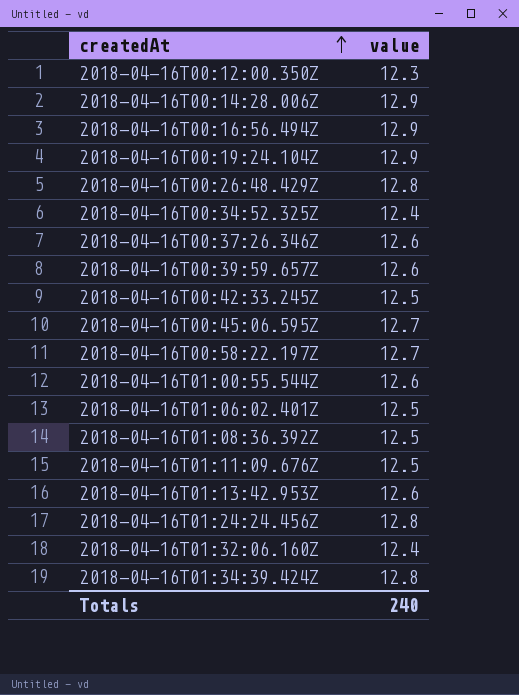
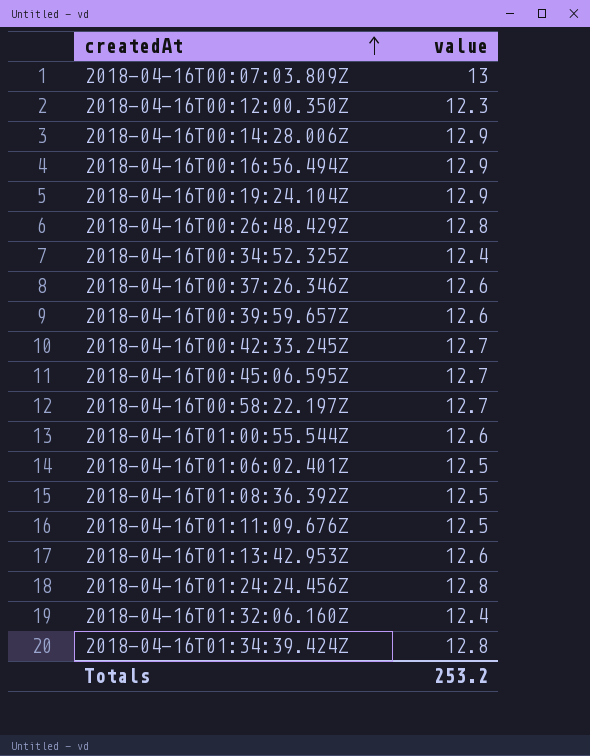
row 2018-04-16T00:07:03.809Z: none -> 13
2018-04-16T00:42:33.245Z | value: 12.5 -> 12.7
Totals | value: 240 -> 253.2

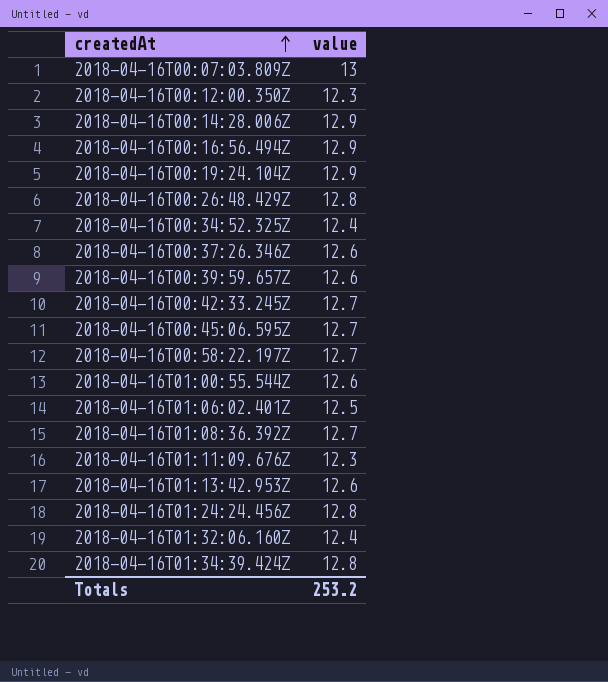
2018-04-16T01:08:36.392Z | value: 12.5 -> 12.7
2018-04-16T01:11:09.676Z | value: 12.5 -> 12.3

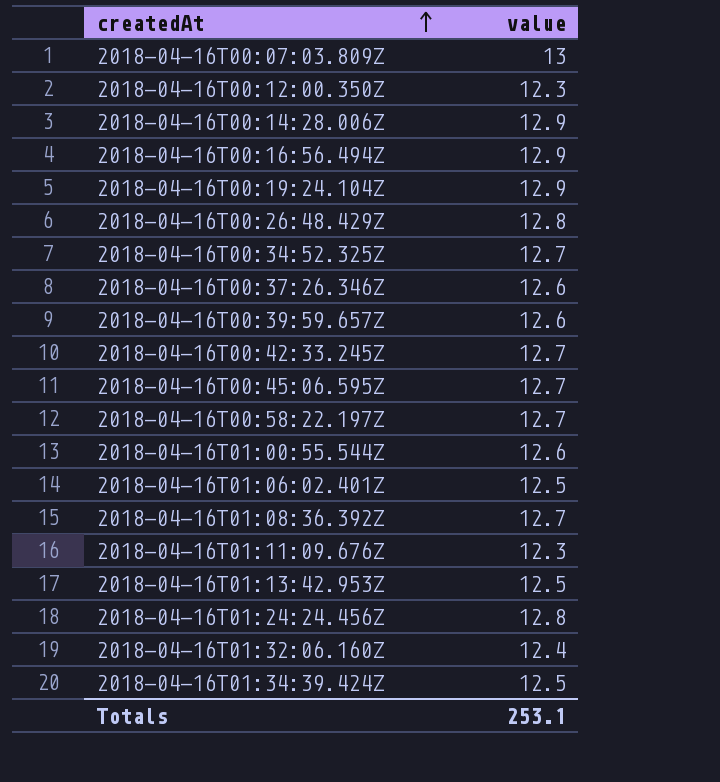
2018-04-16T00:34:52.325Z | value: 12.4 -> 12.7
2018-04-16T01:13:42.953Z | value: 12.6 -> 12.5
2018-04-16T01:34:39.424Z | value: 12.8 -> 12.5
Totals | value: 253.2 -> 253.1

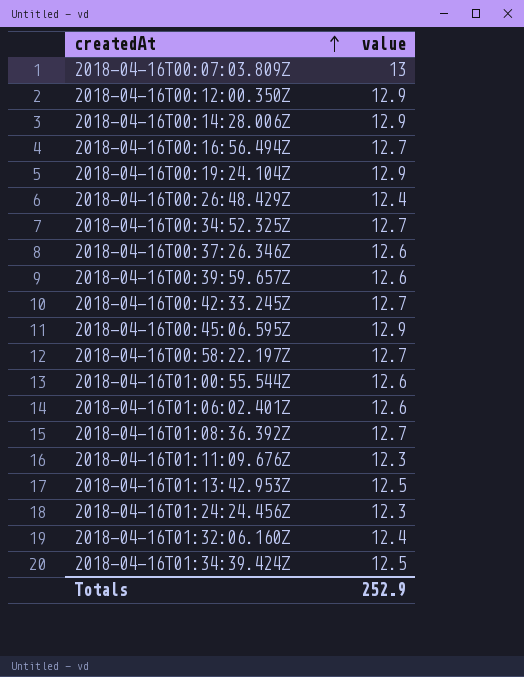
2018-04-16T00:12:00.350Z | value: 12.3 -> 12.9
2018-04-16T00:16:56.494Z | value: 12.9 -> 12.7
2018-04-16T00:26:48.429Z | value: 12.8 -> 12.4
2018-04-16T00:45:06.595Z | value: 12.7 -> 12.9
2018-04-16T01:06:02.401Z | value: 12.5 -> 12.6
2018-04-16T01:24:24.456Z | value: 12.8 -> 12.3
Totals | value: 253.1 -> 252.9

